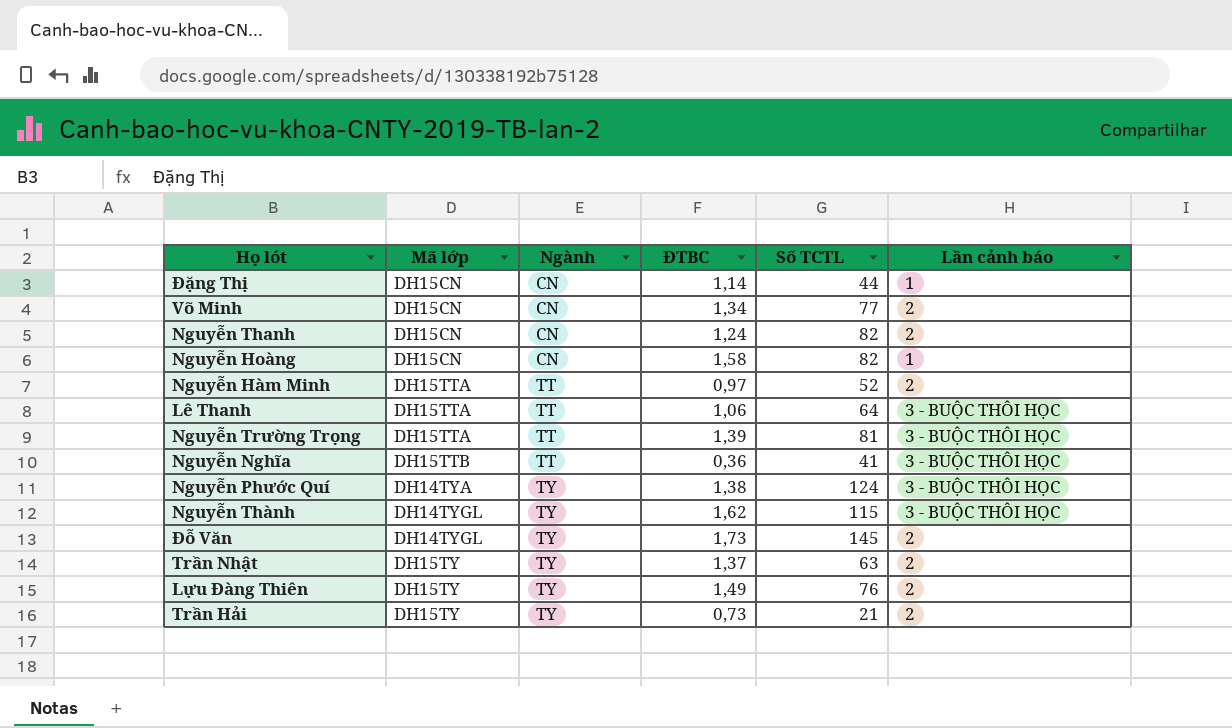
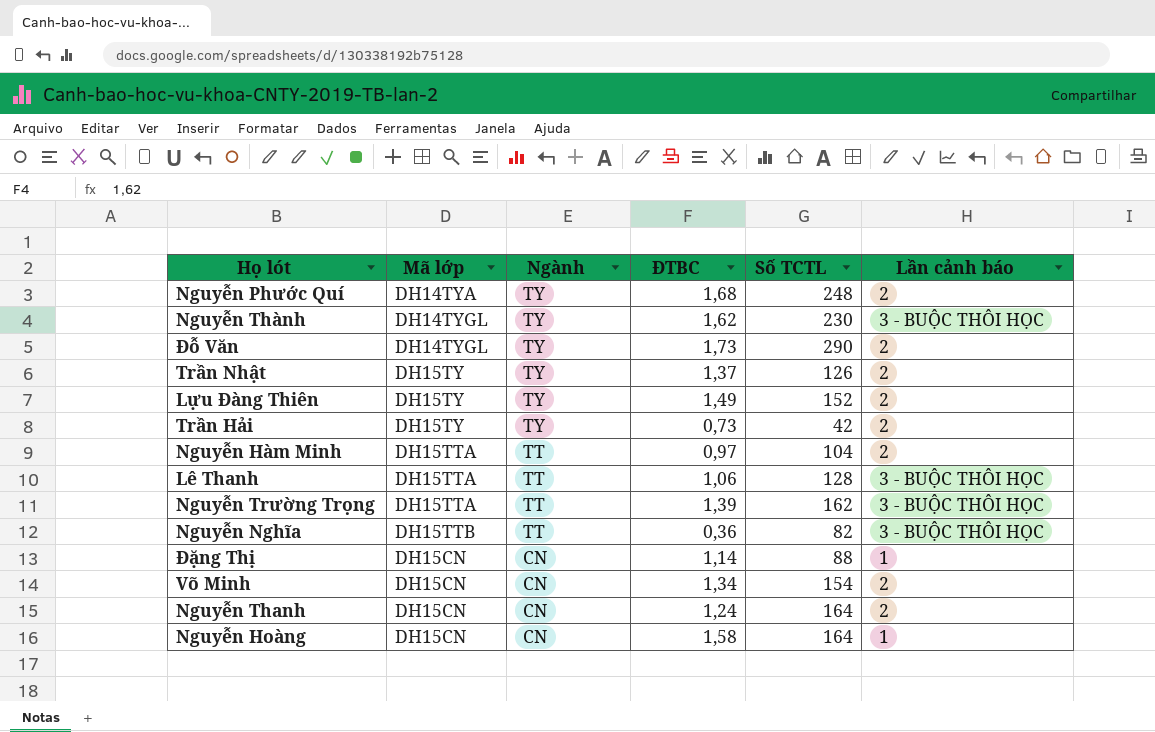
row order: Ngành ascending -> Ngành descending
Nguyễn Phước Quí | ĐTBC: 1,38 -> 1,68
Nguyễn Phước Quí | Số TCTL: 124 -> 248
Nguyễn Phước Quí | Lần cảnh báo: 3 - BUỘC THÔI HỌC -> 2
Nguyễn Thành | Số TCTL: 115 -> 230
Đỗ Văn | Số TCTL: 145 -> 290
Trần Nhật | Số TCTL: 63 -> 126
Lựu Đàng Thiên | Số TCTL: 76 -> 152
Trần Hải | Số TCTL: 21 -> 42
Nguyễn Hàm Minh | Số TCTL: 52 -> 104
Lê Thanh | Số TCTL: 64 -> 128
Nguyễn Trường Trọng | Số TCTL: 81 -> 162
Nguyễn Nghĩa | Số TCTL: 41 -> 82
Đặng Thị | Số TCTL: 44 -> 88
Võ Minh | Số TCTL: 77 -> 154
Nguyễn Thanh | Số TCTL: 82 -> 164
Nguyễn Hoàng | Số TCTL: 82 -> 164

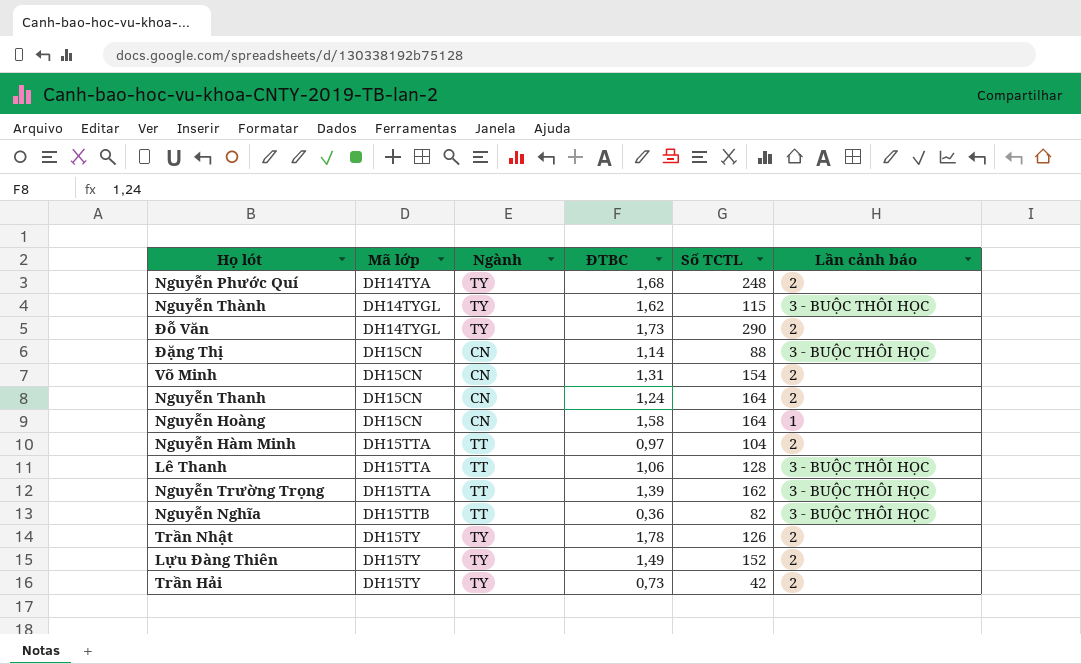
row order: Ngành descending -> Mã lớp ascending
Nguyễn Thành | Số TCTL: 230 -> 115
Đặng Thị | Lần cảnh báo: 1 -> 3 - BUỘC THÔI HỌC
Võ Minh | ĐTBC: 1,34 -> 1,31
Trần Nhật | ĐTBC: 1,37 -> 1,78

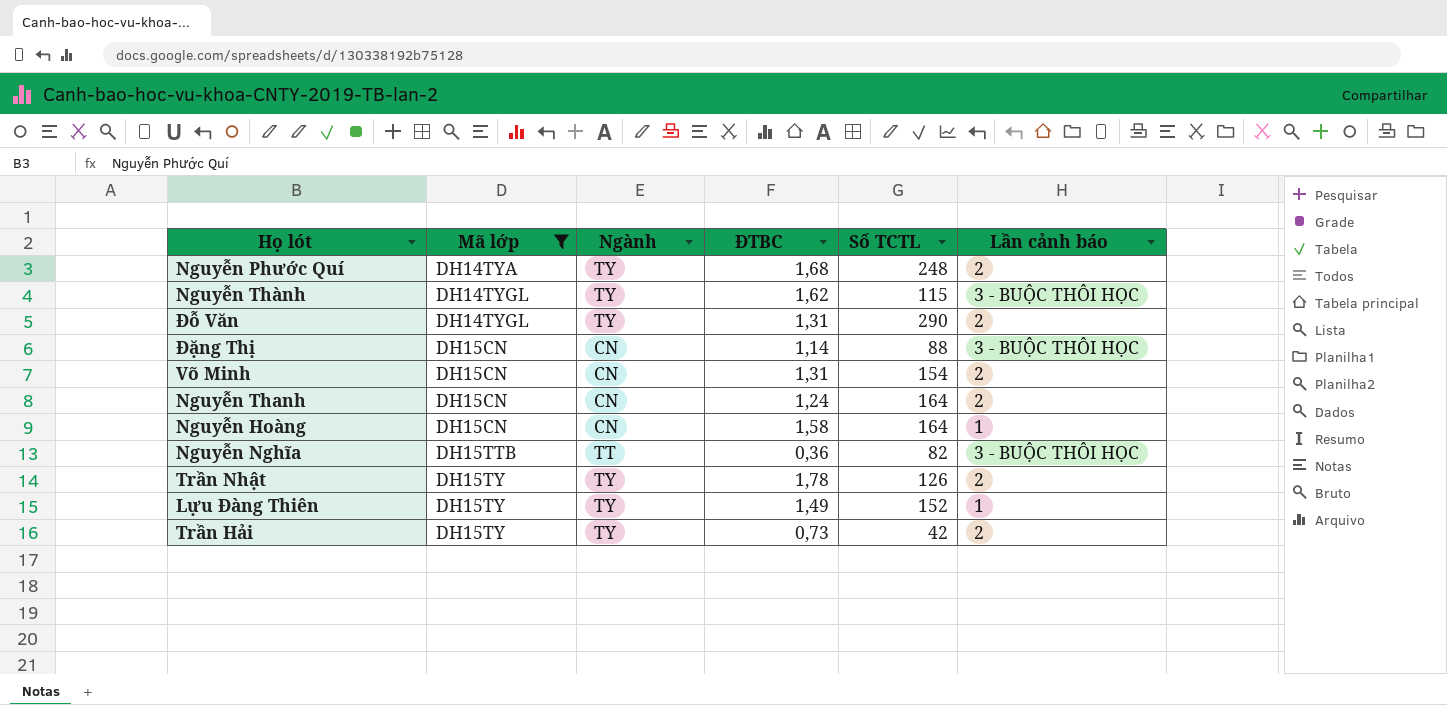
filter: none -> Mã lớp != DH15TTA
Đỗ Văn | ĐTBC: 1,73 -> 1,31
Lựu Đàng Thiên | Lần cảnh báo: 2 -> 1

